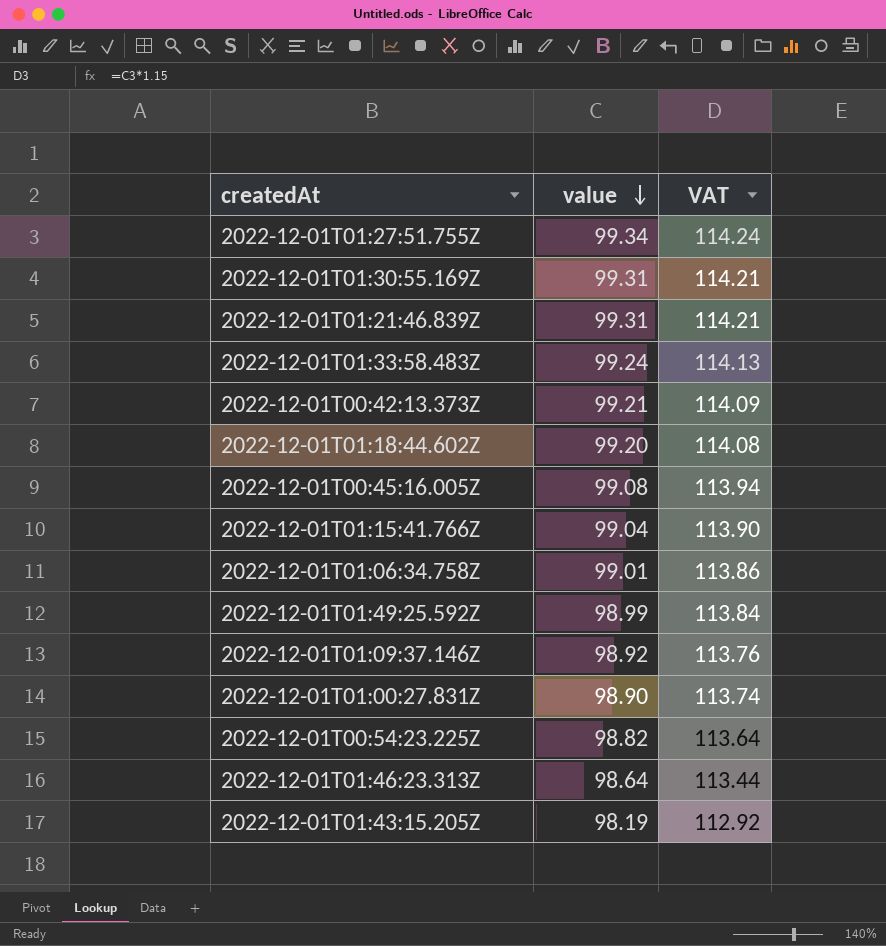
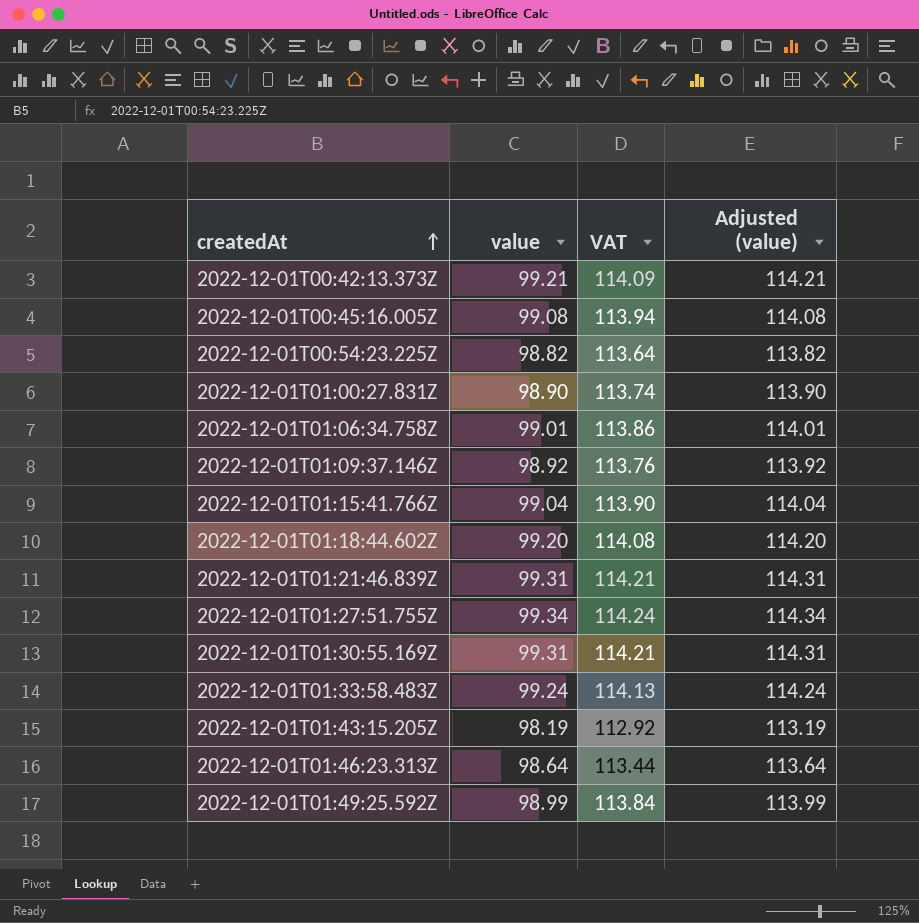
row order: value descending -> createdAt ascending
column Adjusted (value) | formula: none -> [value] + 15

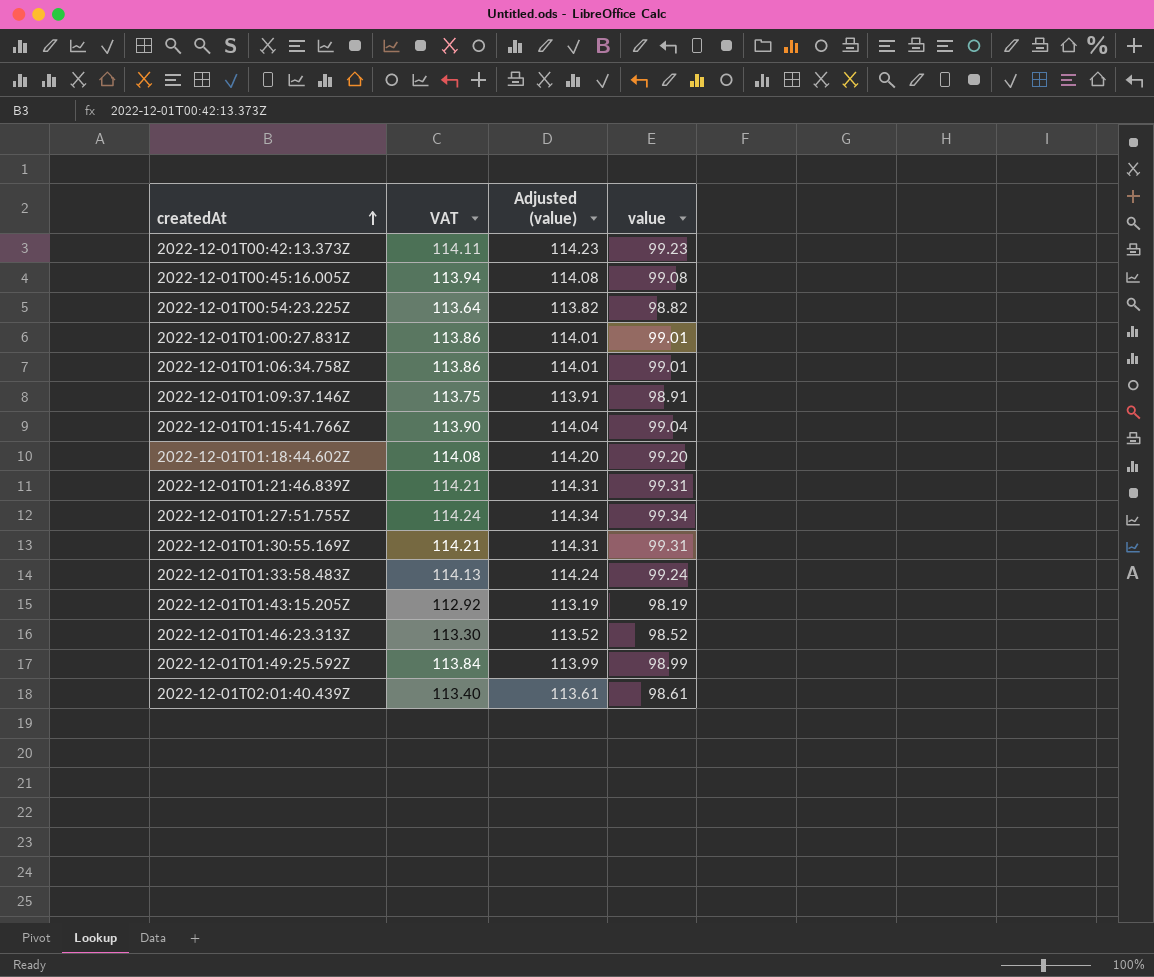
column value | position: 2 -> 4
2022-12-01T00:42:13.373Z | VAT: 114.09 -> 114.11
2022-12-01T00:42:13.373Z | Adjusted (value): 114.21 -> 114.23
2022-12-01T00:42:13.373Z | value: 99.21 -> 99.23
2022-12-01T01:00:27.831Z | VAT: 113.74 -> 113.86
2022-12-01T01:00:27.831Z | Adjusted (value): 113.90 -> 114.01
2022-12-01T01:00:27.831Z | value: 98.90 -> 99.01
2022-12-01T01:09:37.146Z | VAT: 113.76 -> 113.75
2022-12-01T01:09:37.146Z | Adjusted (value): 113.92 -> 113.91
2022-12-01T01:09:37.146Z | value: 98.92 -> 98.91
2022-12-01T01:46:23.313Z | VAT: 113.44 -> 113.30
2022-12-01T01:46:23.313Z | Adjusted (value): 113.64 -> 113.52
2022-12-01T01:46:23.313Z | value: 98.64 -> 98.52
row 2022-12-01T02:01:40.439Z: none -> 113.40 | 113.61 | 98.61

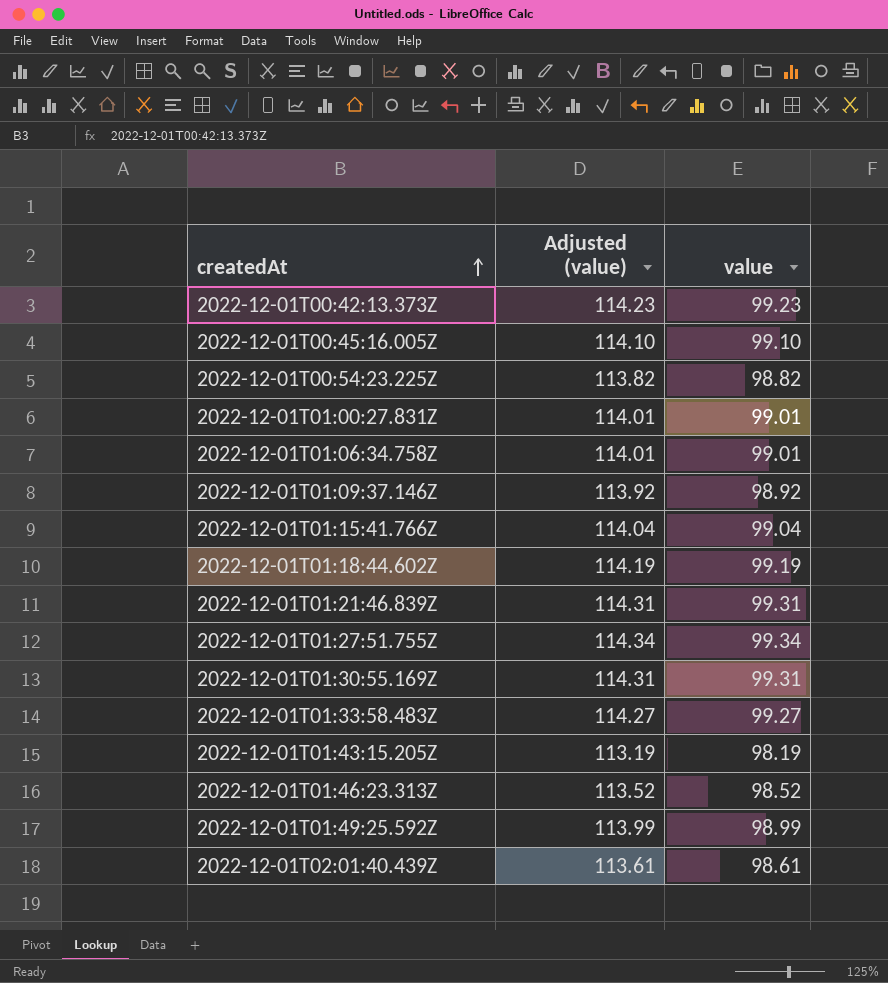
column VAT | formula: [value] * 1.15 -> none
2022-12-01T00:45:16.005Z | Adjusted (value): 114.08 -> 114.10
2022-12-01T00:45:16.005Z | value: 99.08 -> 99.10
2022-12-01T01:09:37.146Z | Adjusted (value): 113.91 -> 113.92
2022-12-01T01:09:37.146Z | value: 98.91 -> 98.92
2022-12-01T01:18:44.602Z | Adjusted (value): 114.20 -> 114.19
2022-12-01T01:18:44.602Z | value: 99.20 -> 99.19
2022-12-01T01:33:58.483Z | Adjusted (value): 114.24 -> 114.27
2022-12-01T01:33:58.483Z | value: 99.24 -> 99.27

